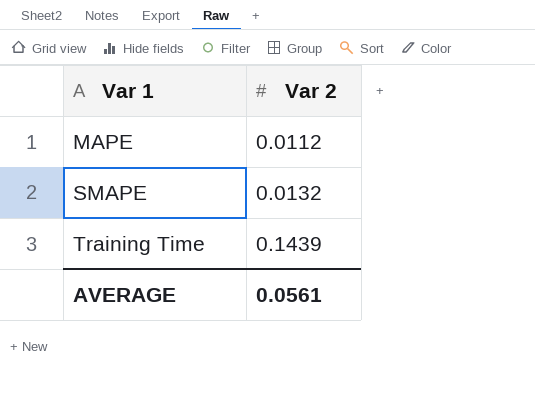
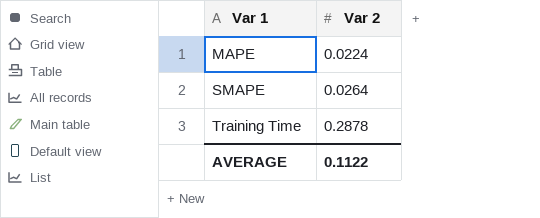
MAPE | Var 2: 0.0112 -> 0.0224
SMAPE | Var 2: 0.0132 -> 0.0264
Training Time | Var 2: 0.1439 -> 0.2878
AVERAGE | Var 2: 0.0561 -> 0.1122

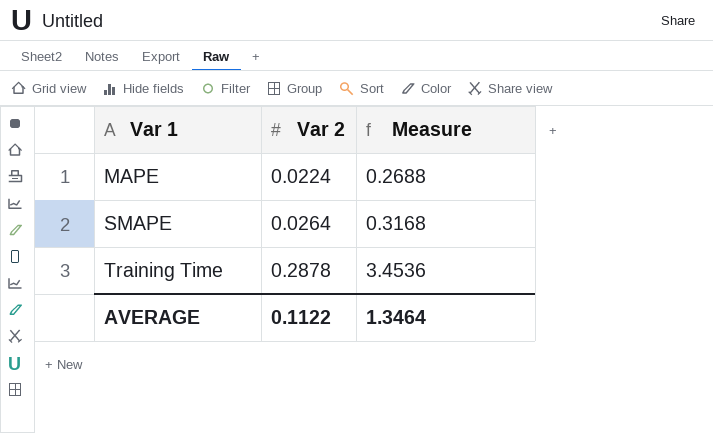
column Measure | formula: none -> [Var 2] * 12

